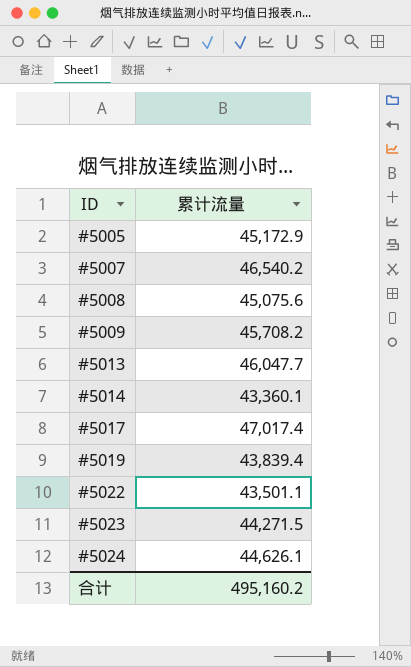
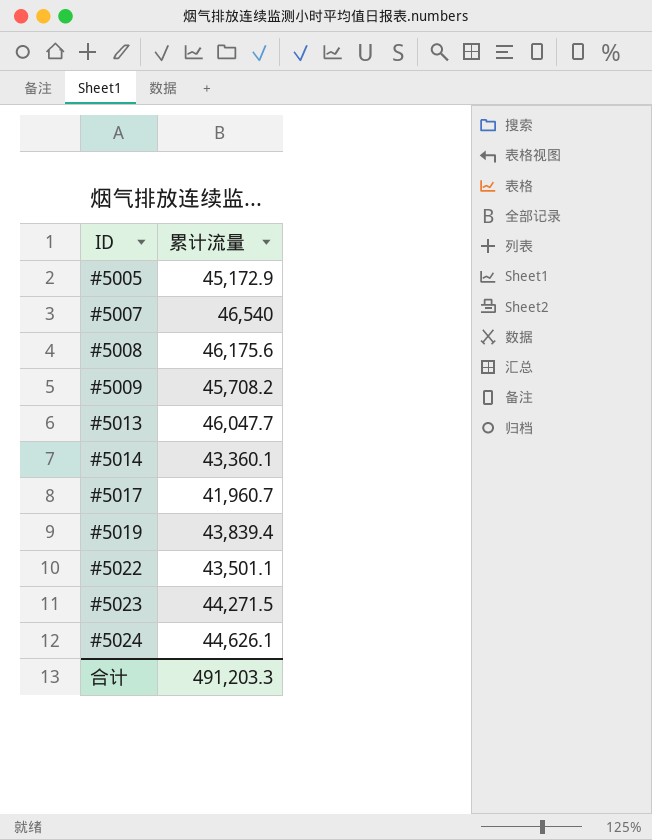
#5007 | 累计流量: 46,540.2 -> 46,540
#5008 | 累计流量: 45,075.6 -> 46,175.6
#5017 | 累计流量: 47,017.4 -> 41,960.7
合计 | 累计流量: 495,160.2 -> 491,203.3

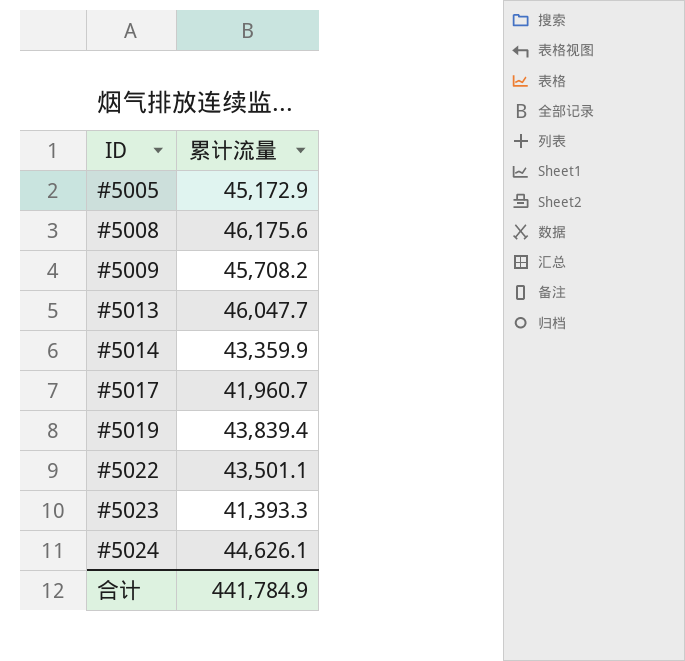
row #5007: 46,540 -> none
#5014 | 累计流量: 43,360.1 -> 43,359.9
#5023 | 累计流量: 44,271.5 -> 41,393.3
合计 | 累计流量: 491,203.3 -> 441,784.9

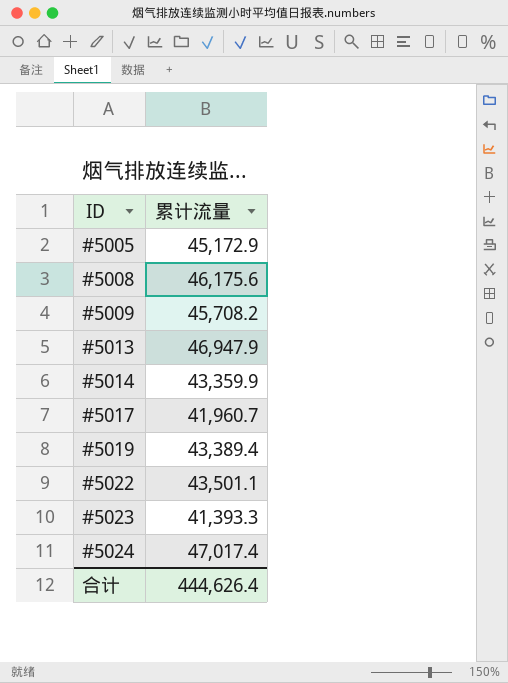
#5013 | 累计流量: 46,047.7 -> 46,947.9
#5019 | 累计流量: 43,839.4 -> 43,389.4
#5024 | 累计流量: 44,626.1 -> 47,017.4
合计 | 累计流量: 441,784.9 -> 444,626.4

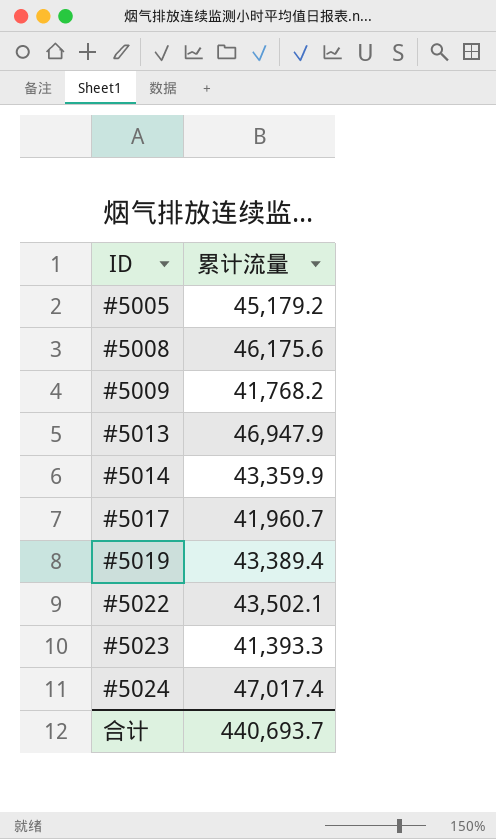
#5005 | 累计流量: 45,172.9 -> 45,179.2
#5009 | 累计流量: 45,708.2 -> 41,768.2
#5022 | 累计流量: 43,501.1 -> 43,502.1
合计 | 累计流量: 444,626.4 -> 440,693.7

